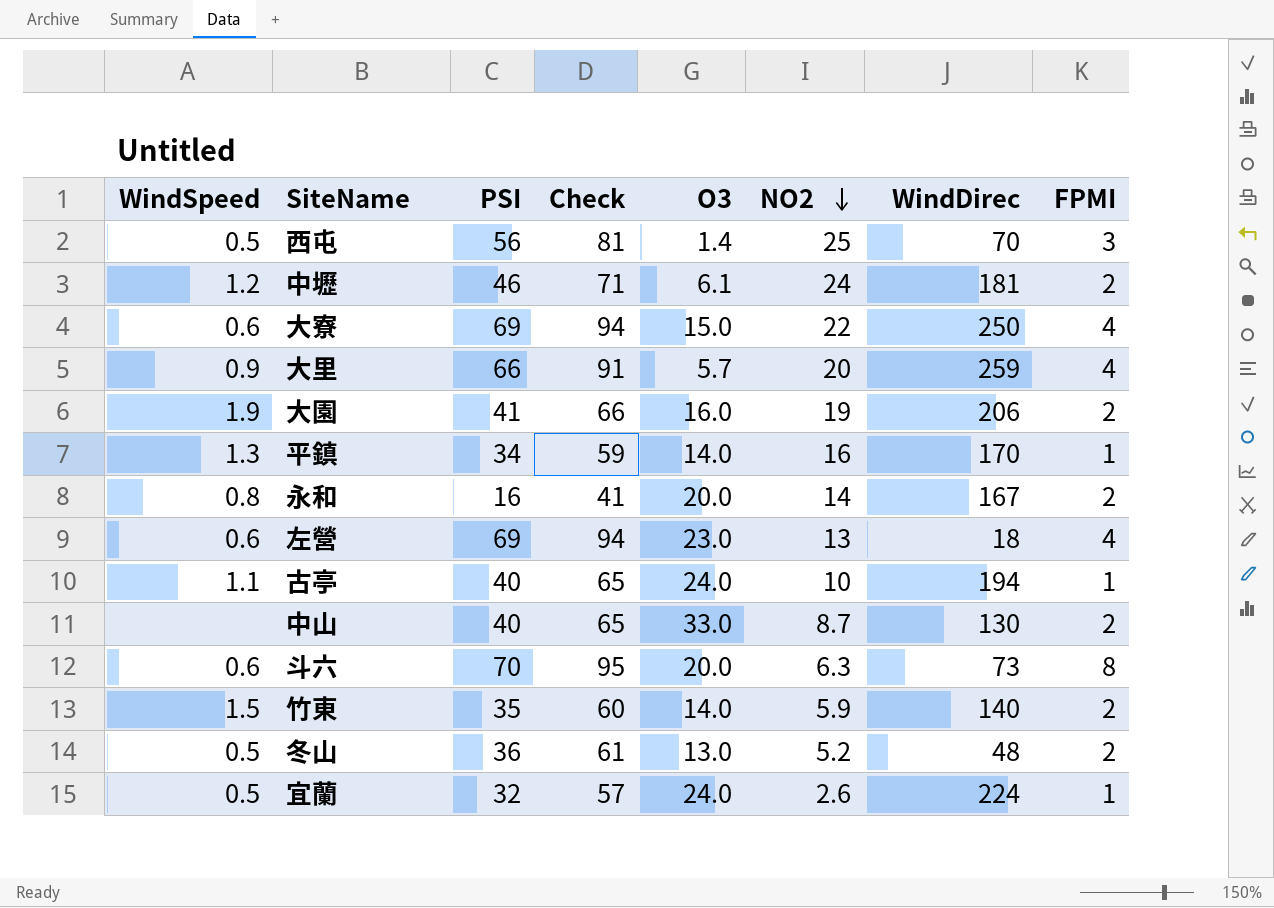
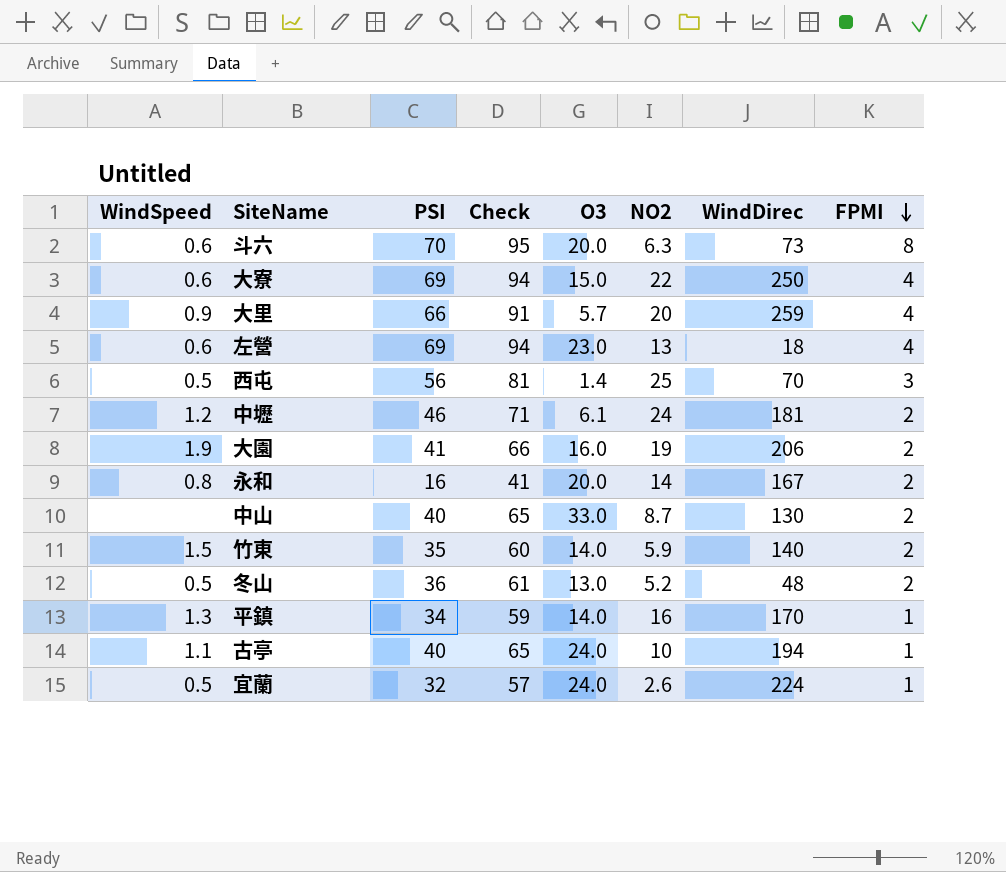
row order: NO2 descending -> FPMI descending

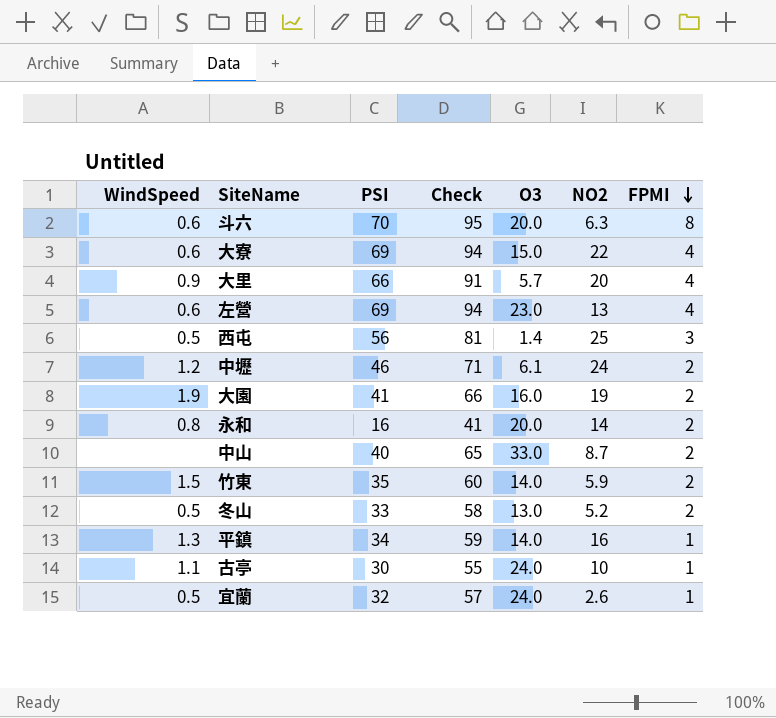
column WindDirec | position: 7 -> none
冬山 | PSI: 36 -> 33
冬山 | Check: 61 -> 58
古亭 | PSI: 40 -> 30
古亭 | Check: 65 -> 55

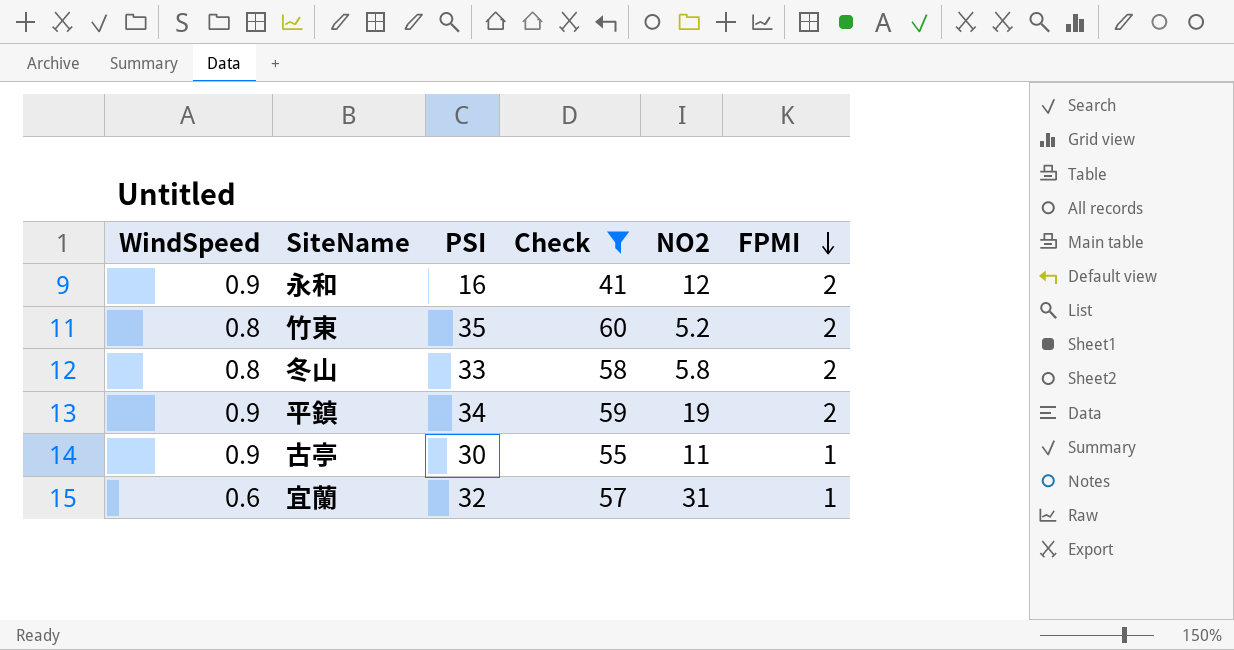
filter: none -> Check <= 60
column O3 | position: 5 -> none
永和 | WindSpeed: 0.8 -> 0.9
永和 | NO2: 14 -> 12
竹東 | WindSpeed: 1.5 -> 0.8
竹東 | NO2: 5.9 -> 5.2
冬山 | WindSpeed: 0.5 -> 0.8
冬山 | NO2: 5.2 -> 5.8
平鎮 | WindSpeed: 1.3 -> 0.9
平鎮 | NO2: 16 -> 19
平鎮 | FPMI: 1 -> 2
古亭 | WindSpeed: 1.1 -> 0.9
古亭 | NO2: 10 -> 11
宜蘭 | WindSpeed: 0.5 -> 0.6
宜蘭 | NO2: 2.6 -> 31

